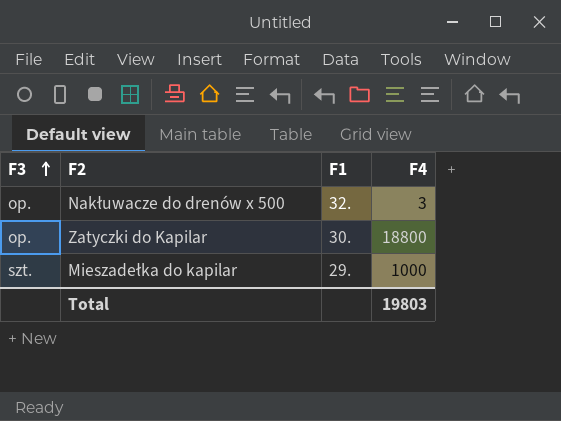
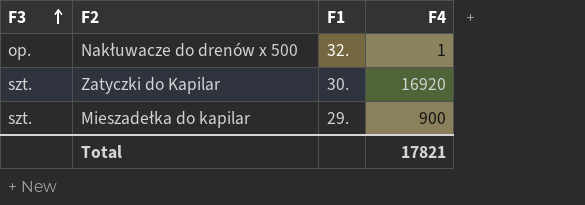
Nakłuwacze do drenów x 500 | F4: 3 -> 1
Zatyczki do Kapilar | F3: op. -> szt.
Zatyczki do Kapilar | F4: 18800 -> 16920
Mieszadełka do kapilar | F4: 1000 -> 900
Total | F4: 19803 -> 17821

